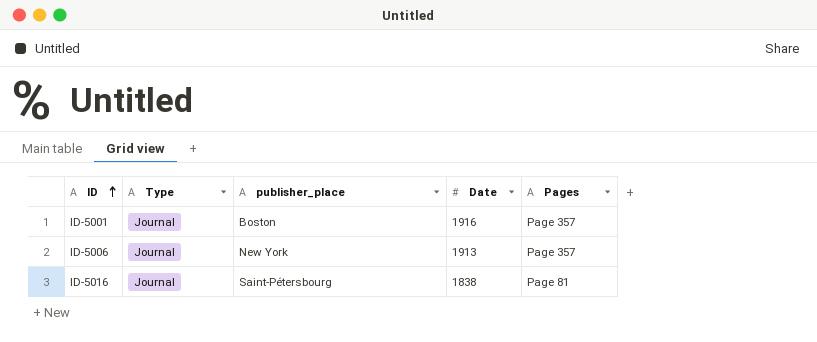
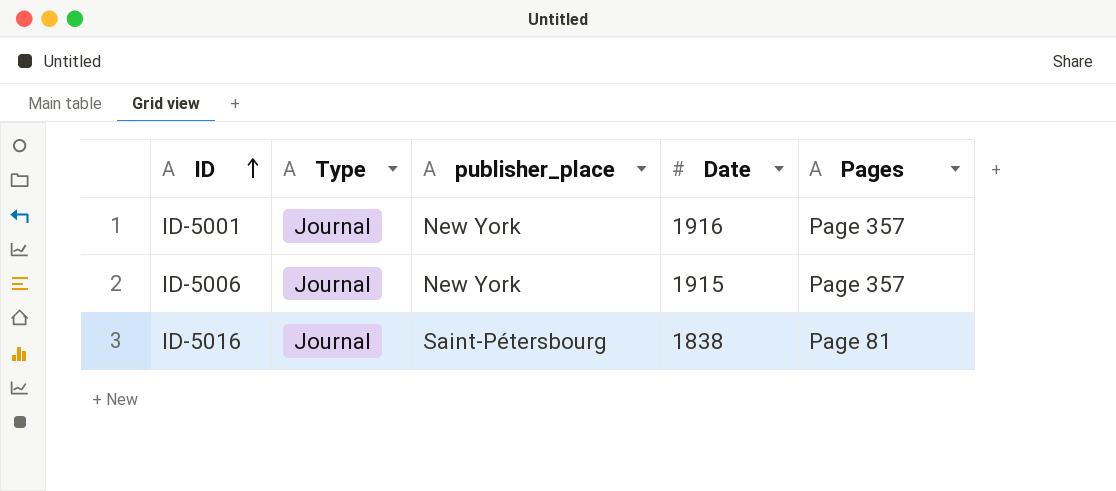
ID-5001 | publisher_place: Boston -> New York
ID-5006 | Date: 1913 -> 1915

